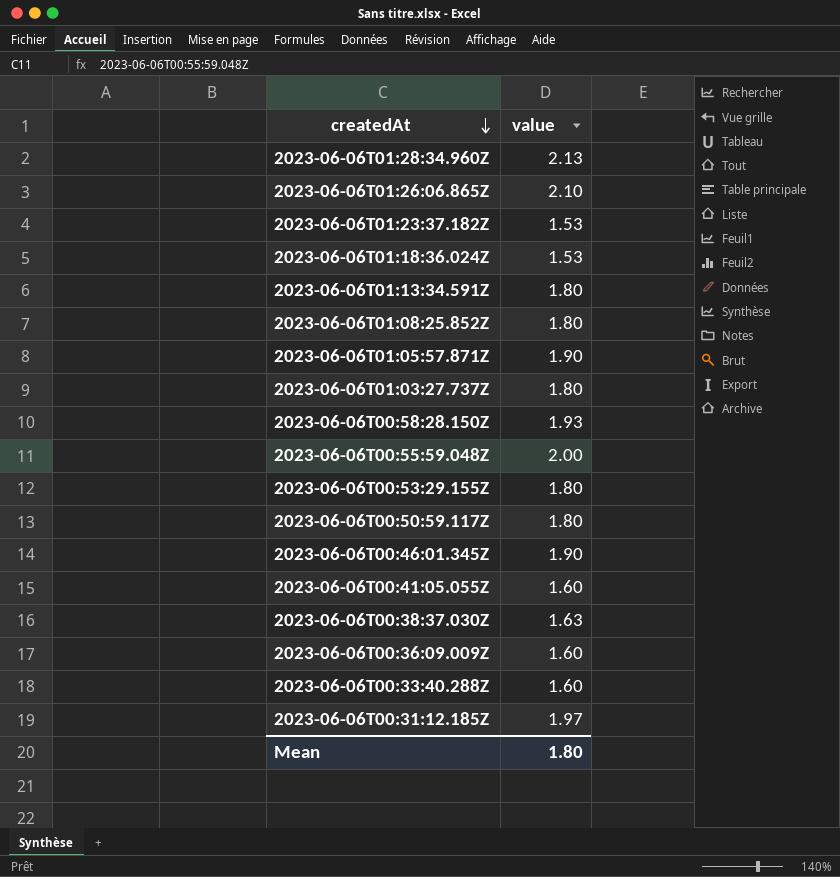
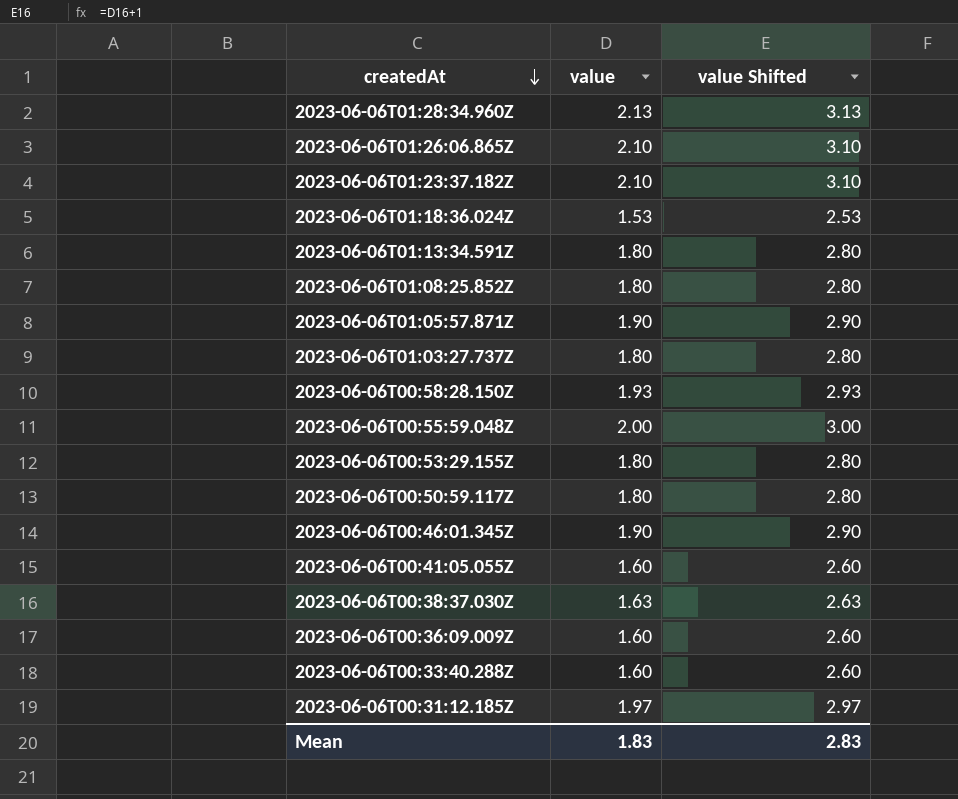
column value Shifted | formula: none -> [value] + 1
2023-06-06T01:23:37.182Z | value: 1.53 -> 2.10
Mean | value: 1.80 -> 1.83

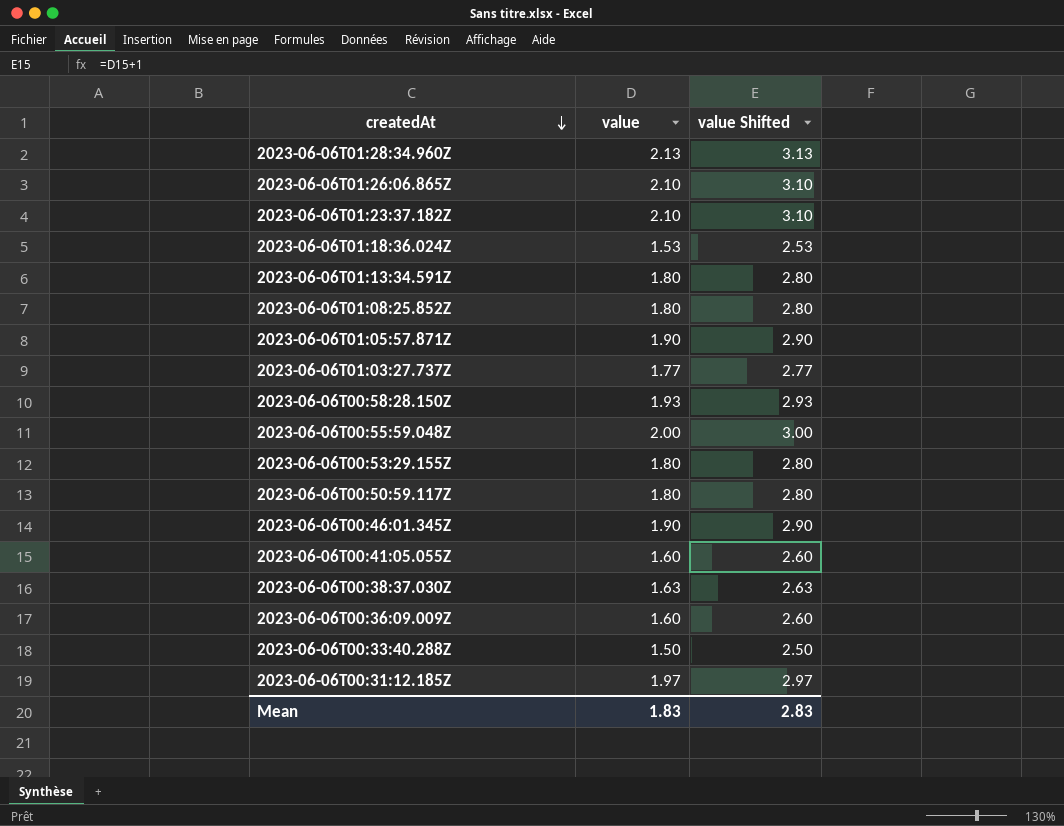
2023-06-06T01:03:27.737Z | value: 1.80 -> 1.77
2023-06-06T01:03:27.737Z | value Shifted: 2.80 -> 2.77
2023-06-06T00:33:40.288Z | value: 1.60 -> 1.50
2023-06-06T00:33:40.288Z | value Shifted: 2.60 -> 2.50

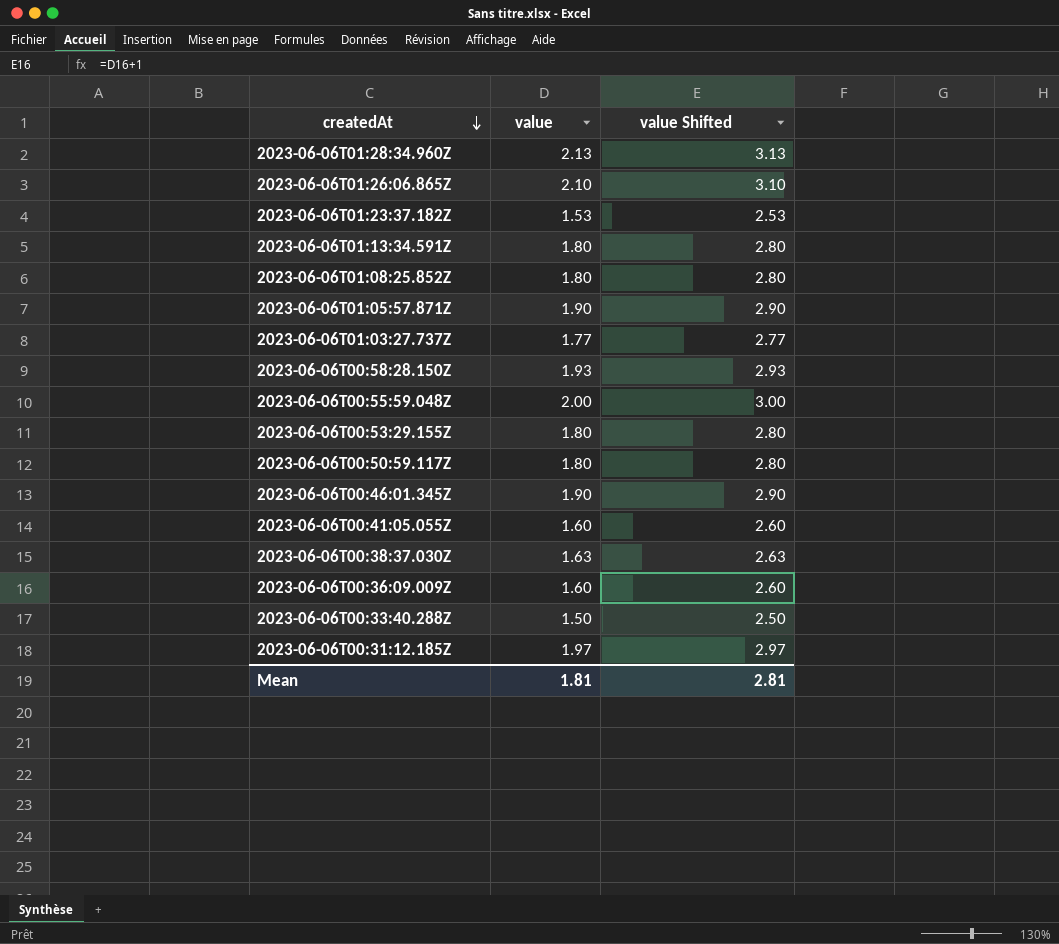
row 2023-06-06T01:18:36.024Z: 1.53 | 2.53 -> none
2023-06-06T01:23:37.182Z | value: 2.10 -> 1.53
2023-06-06T01:23:37.182Z | value Shifted: 3.10 -> 2.53
Mean | value: 1.83 -> 1.81
Mean | value Shifted: 2.83 -> 2.81

